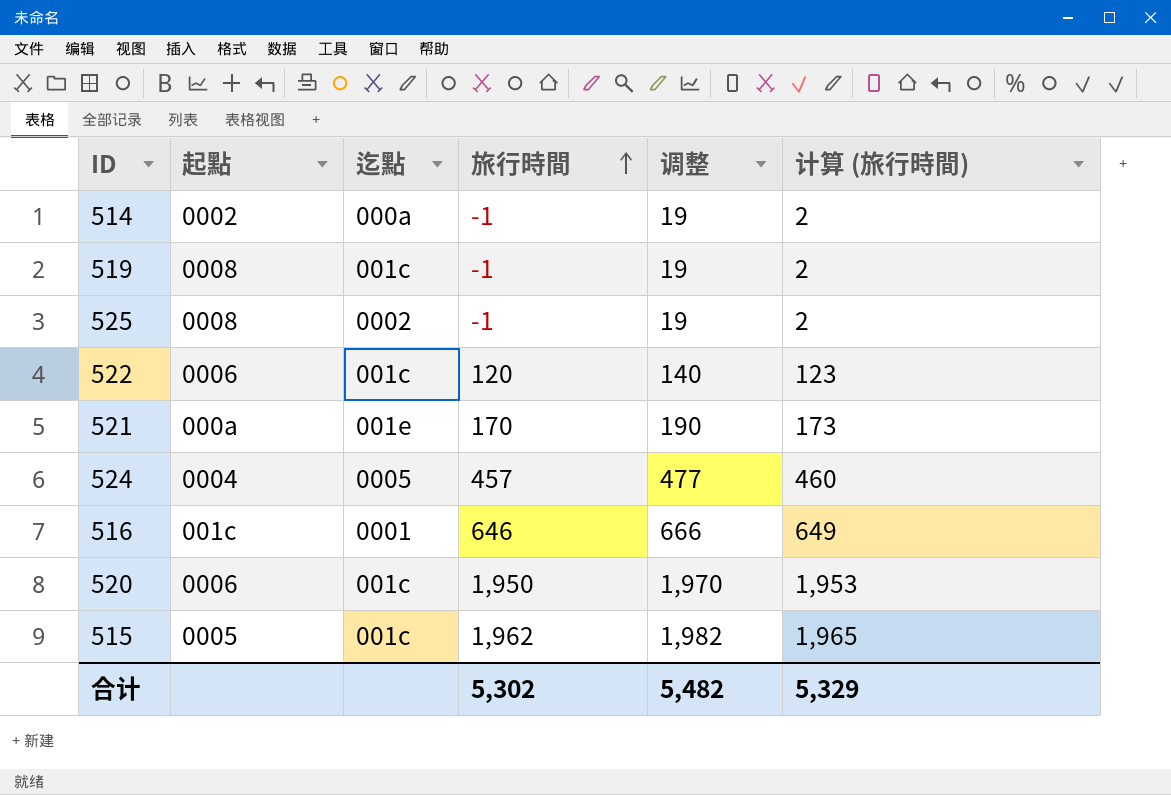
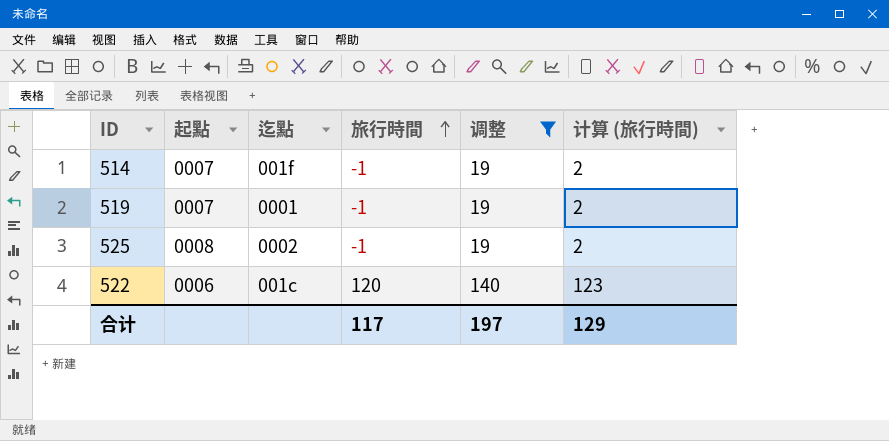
filter: none -> 调整 <= 140
514 | 起點: 0002 -> 0007
514 | 迄點: 000a -> 001f
519 | 起點: 0008 -> 0007
519 | 迄點: 001c -> 0001
合计 | 旅行時間: 5,302 -> 117
合计 | 调整: 5,482 -> 197
合计 | 计算 (旅行時間): 5,329 -> 129

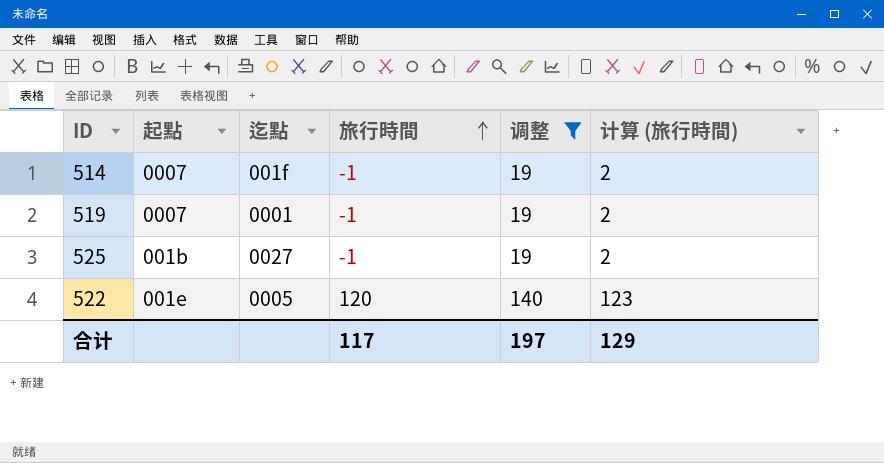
525 | 起點: 0008 -> 001b
525 | 迄點: 0002 -> 0027
522 | 起點: 0006 -> 001e
522 | 迄點: 001c -> 0005

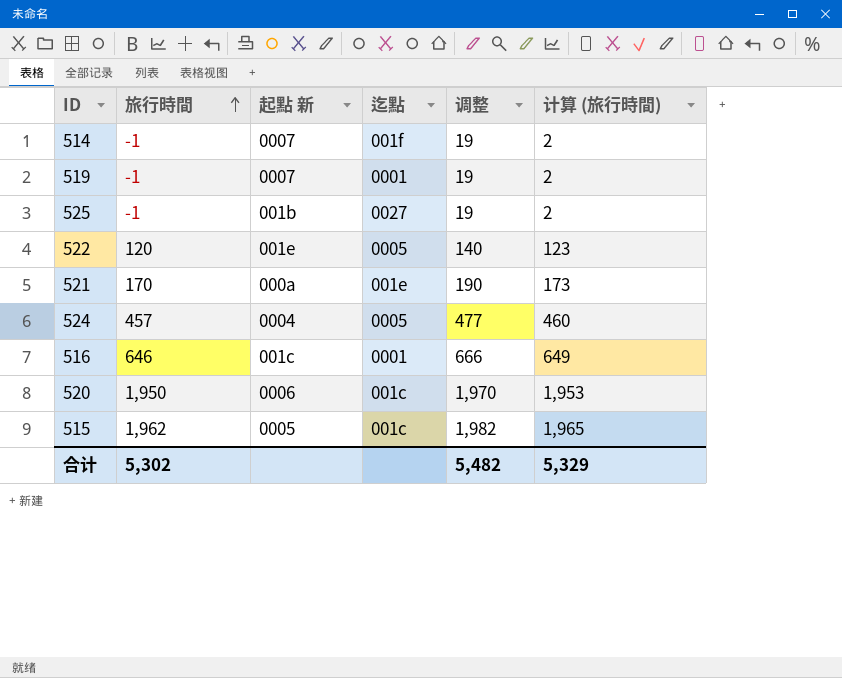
filter: 调整 <= 140 -> none
column 旅行時間 | position: 4 -> 2
column name: 起點 -> 起點 新
合计 | 旅行時間: 117 -> 5,302
合计 | 调整: 197 -> 5,482
合计 | 计算 (旅行時間): 129 -> 5,329

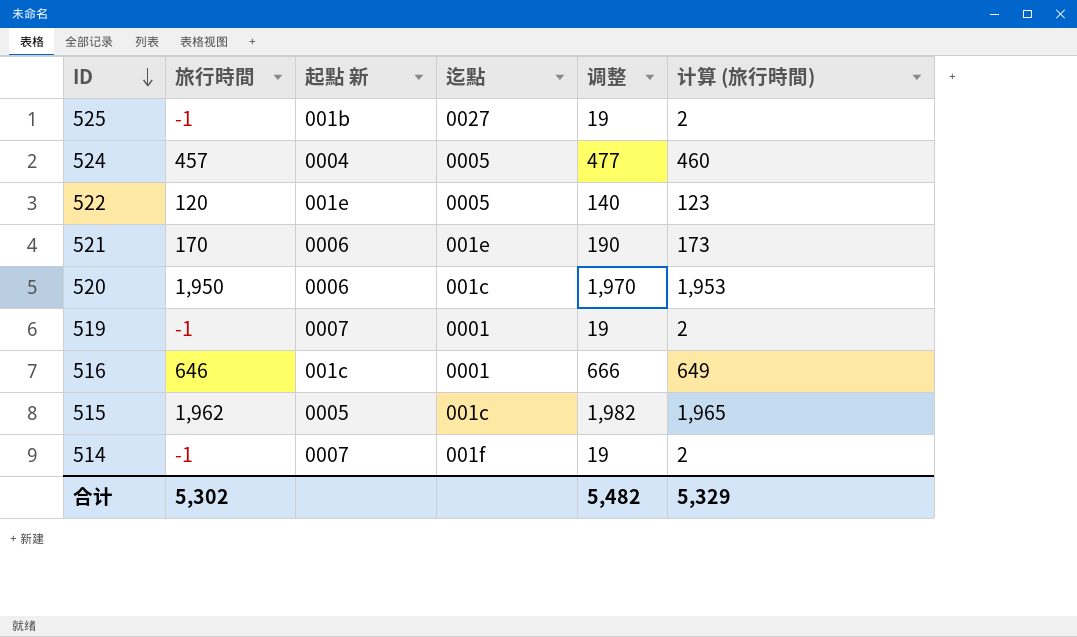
row order: 旅行時間 ascending -> ID descending
521 | 起點 新: 000a -> 0006

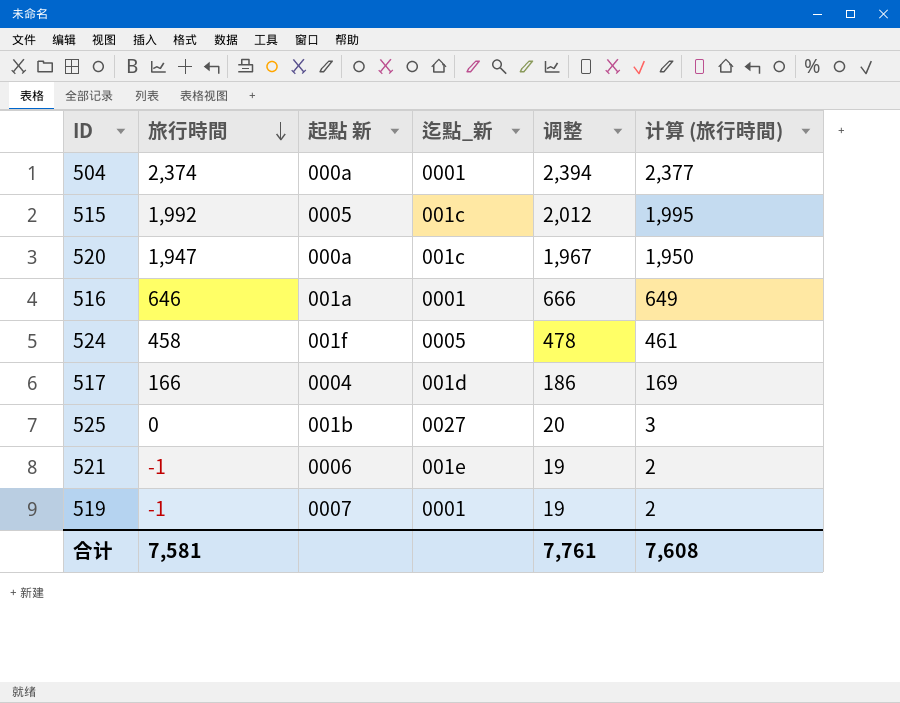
row order: ID descending -> 旅行時間 descending
column name: 迄點 -> 迄點_新
row 522: 120 | 001e | 0005 | 140 | 123 -> none
row 514: -1 | 0007 | 001f | 19 | 2 -> none
row 504: none -> 2,374 | 000a | 0001 | 2,394 | 2,377
515 | 旅行時間: 1,962 -> 1,992
515 | 调整: 1,982 -> 2,012
515 | 计算 (旅行時間): 1,965 -> 1,995
520 | 旅行時間: 1,950 -> 1,947
520 | 起點 新: 0006 -> 000a
520 | 调整: 1,970 -> 1,967
520 | 计算 (旅行時間): 1,953 -> 1,950
516 | 起點 新: 001c -> 001a
524 | 旅行時間: 457 -> 458
524 | 起點 新: 0004 -> 001f
524 | 调整: 477 -> 478
524 | 计算 (旅行時間): 460 -> 461
row 517: none -> 166 | 0004 | 001d | 186 | 169
525 | 旅行時間: -1 -> 0
525 | 调整: 19 -> 20
525 | 计算 (旅行時間): 2 -> 3
521 | 旅行時間: 170 -> -1
521 | 调整: 190 -> 19
521 | 计算 (旅行時間): 173 -> 2
合计 | 旅行時間: 5,302 -> 7,581
合计 | 调整: 5,482 -> 7,761
合计 | 计算 (旅行時間): 5,329 -> 7,608

